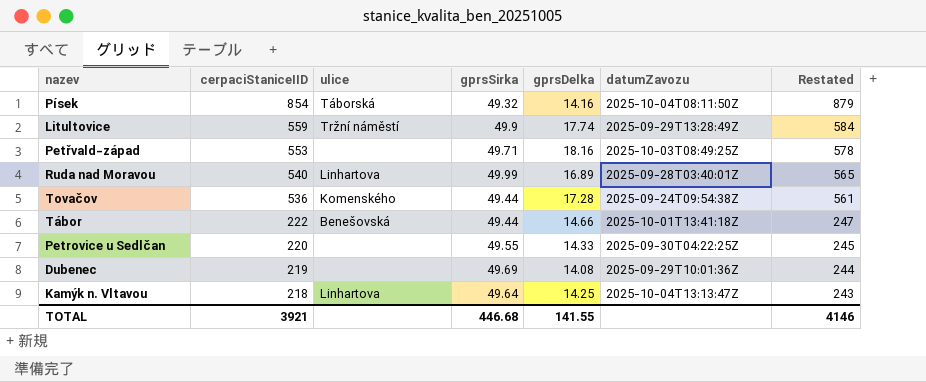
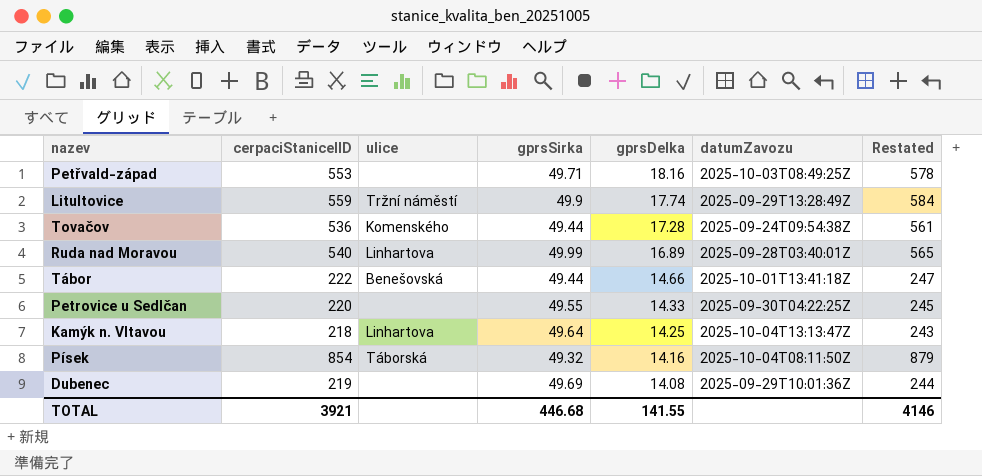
row order: cerpaciStaniceIID descending -> gprsDelka descending

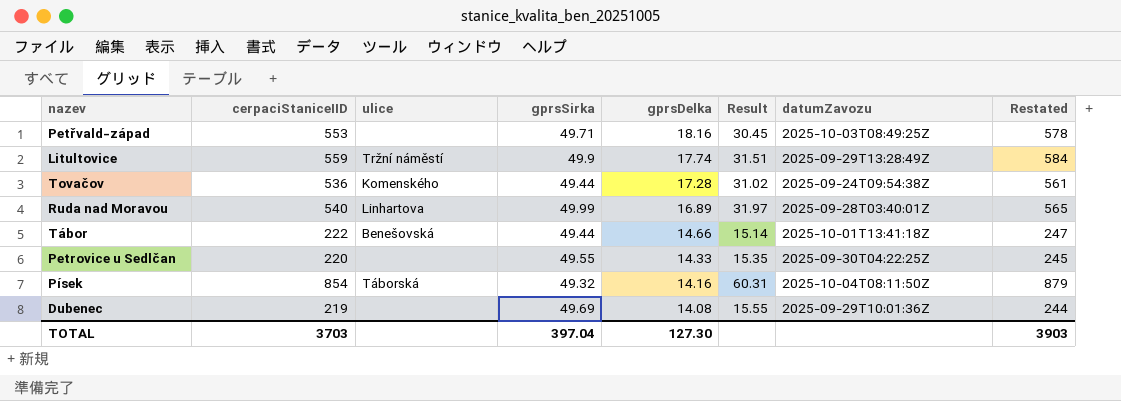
column Result | formula: none -> [cerpaciStaniceIID] / [gprsDelka]
row Kamýk n. Vltavou: 218 | Linhartova | 49.64 | 14.25 | 2025-10-04T13:13:47Z | 243 -> none
TOTAL | cerpaciStaniceIID: 3921 -> 3703
TOTAL | gprsSirka: 446.68 -> 397.04
TOTAL | gprsDelka: 141.55 -> 127.30
TOTAL | Restated: 4146 -> 3903

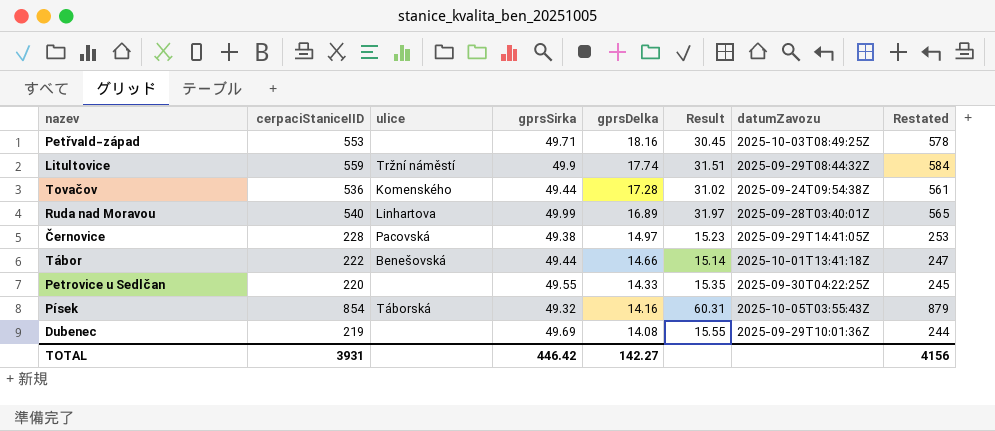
Litultovice | datumZavozu: 2025-09-29T13:28:49Z -> 2025-09-29T08:44:32Z
row Černovice: none -> 228 | Pacovská | 49.38 | 14.97 | 15.23 | 2025-09-29T14:41:05Z | 253
Písek | datumZavozu: 2025-10-04T08:11:50Z -> 2025-10-05T03:55:43Z
TOTAL | cerpaciStaniceIID: 3703 -> 3931
TOTAL | gprsSirka: 397.04 -> 446.42
TOTAL | gprsDelka: 127.30 -> 142.27
TOTAL | Restated: 3903 -> 4156

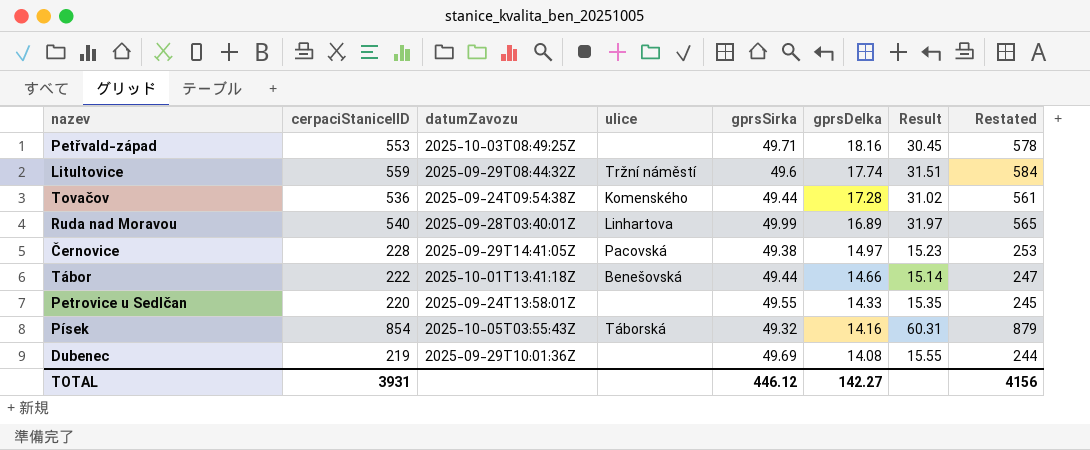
column datumZavozu | position: 7 -> 3
Litultovice | gprsSirka: 49.9 -> 49.6
Petrovice u Sedlčan | datumZavozu: 2025-09-30T04:22:25Z -> 2025-09-24T13:58:01Z
TOTAL | gprsSirka: 446.42 -> 446.12

